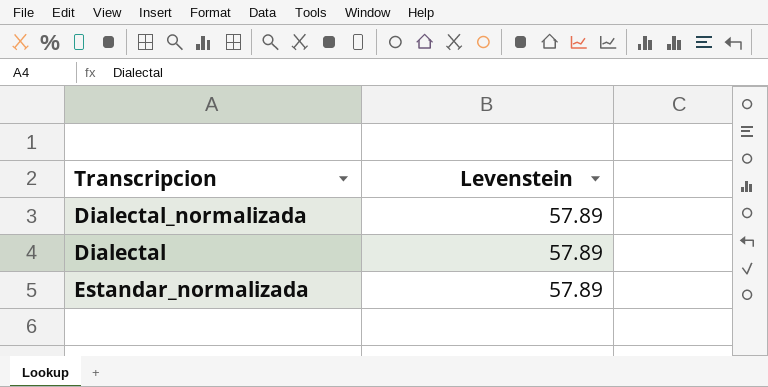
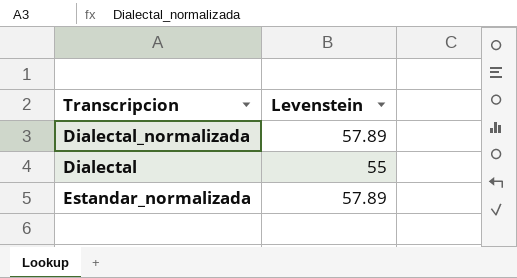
Dialectal | Levenstein: 57.89 -> 55

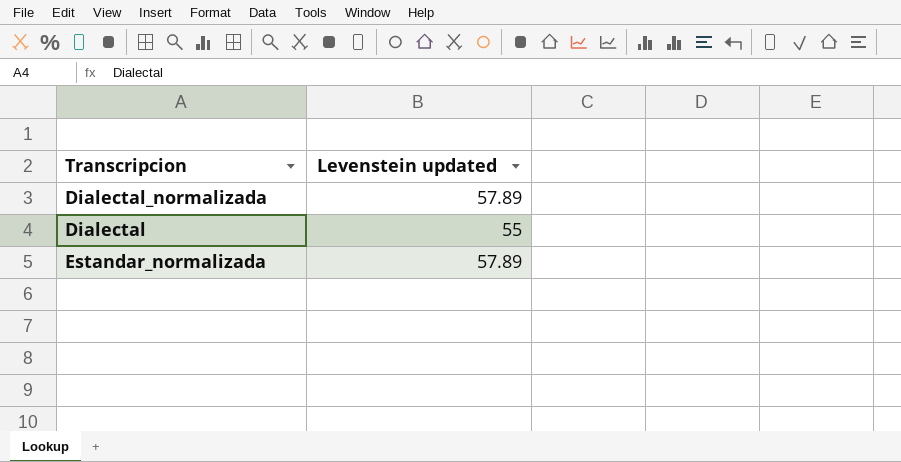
column name: Levenstein -> Levenstein updated

